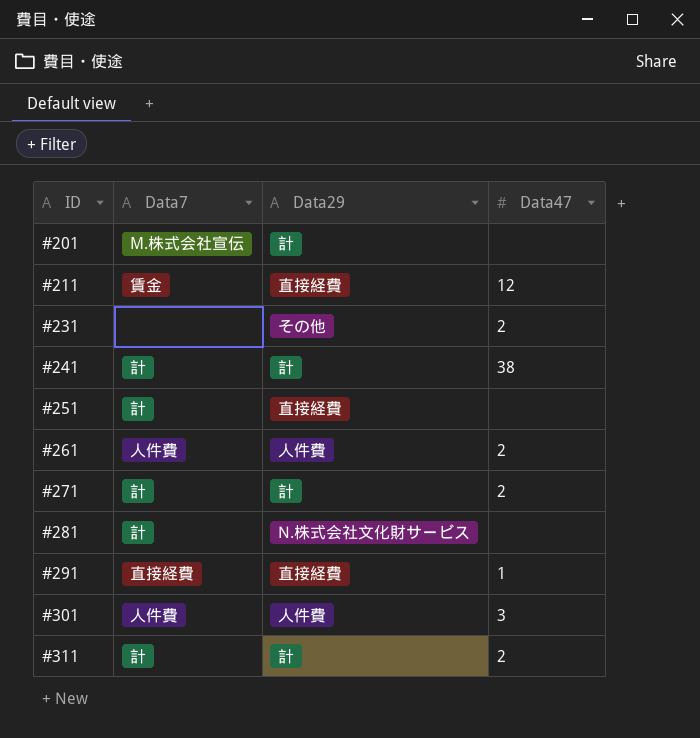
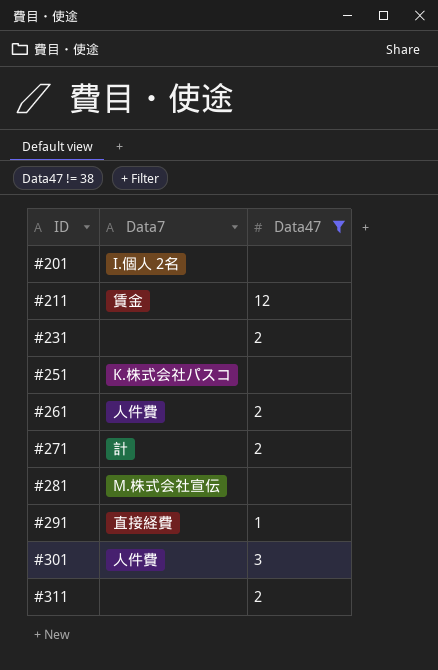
filter: none -> Data47 != 38
column Data29 | position: 3 -> none
#201 | Data7: M.株式会社宣伝 -> I.個人 2名
#251 | Data7: 計 -> K.株式会社パスコ
#281 | Data7: 計 -> M.株式会社宣伝
#311 | Data7: 計 -> none

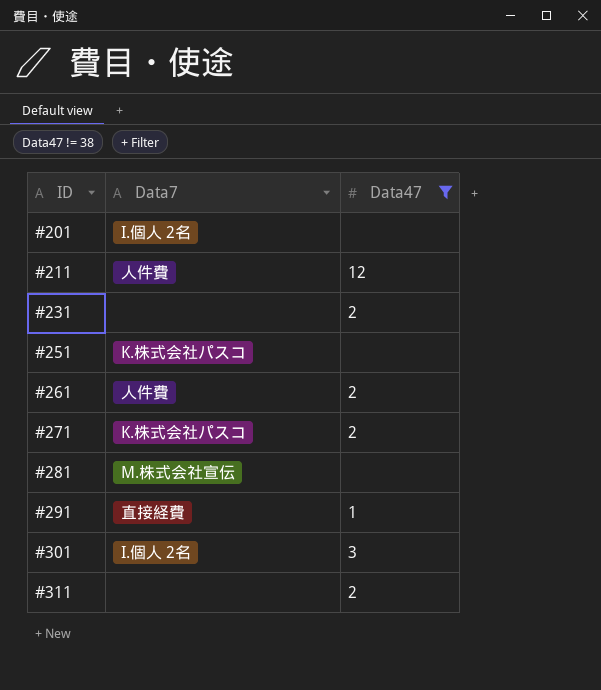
#211 | Data7: 賃金 -> 人件費
#271 | Data7: 計 -> K.株式会社パスコ
#301 | Data7: 人件費 -> I.個人 2名

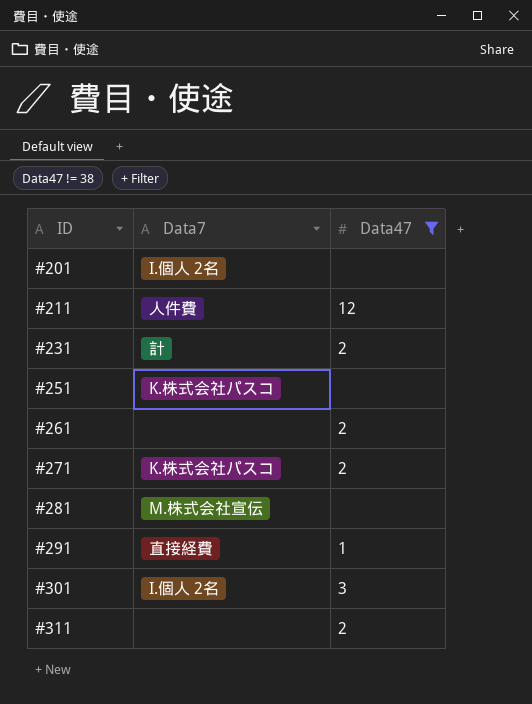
#231 | Data7: none -> 計
#261 | Data7: 人件費 -> none

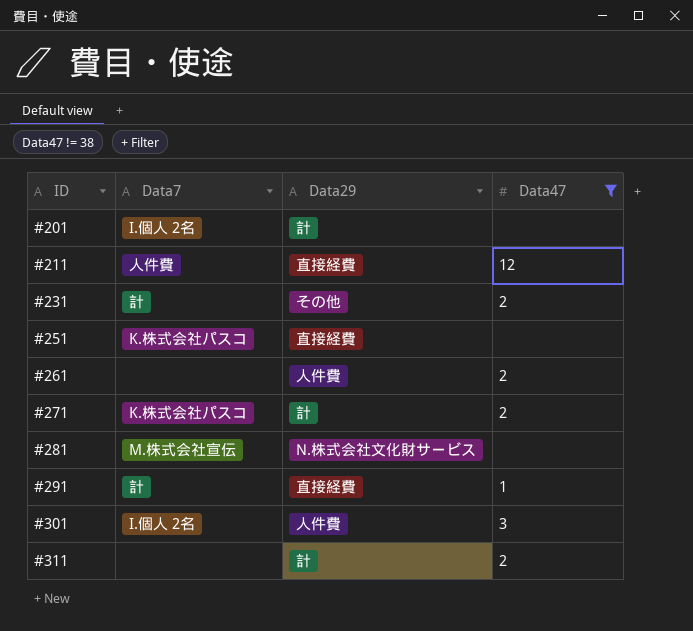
column Data29 | position: none -> 3
#291 | Data7: 直接経費 -> 計

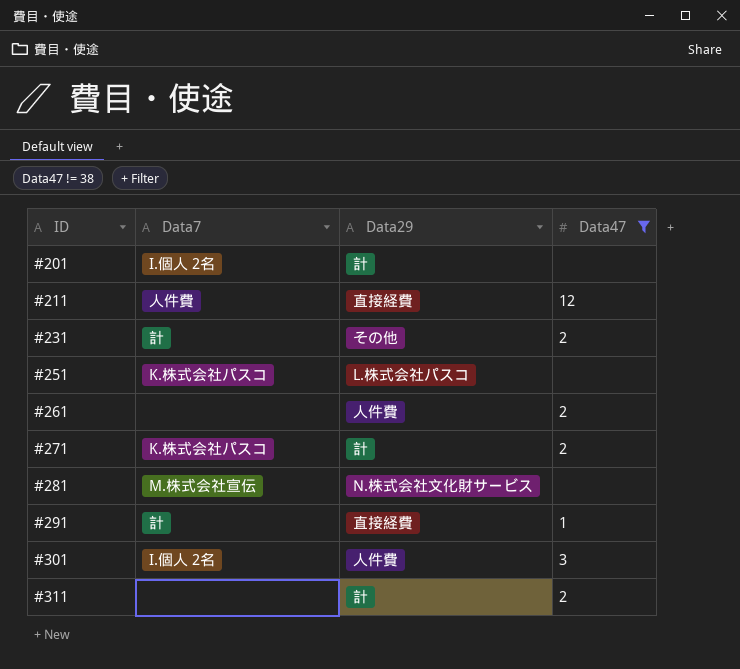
#251 | Data29: 直接経費 -> L.株式会社パスコ

